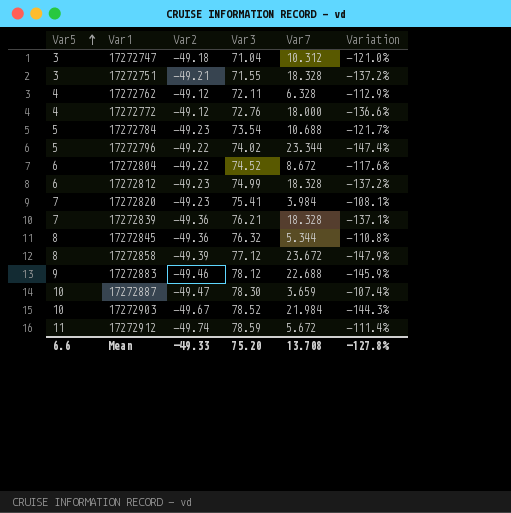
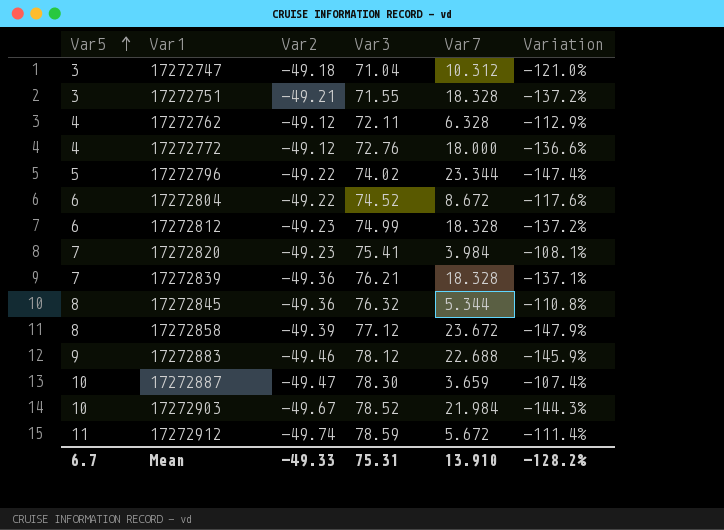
row 17272784: 5 | -49.23 | 73.54 | 10.688 | -121.7% -> none
Mean | Var5: 6.6 -> 6.7
Mean | Var3: 75.20 -> 75.31
Mean | Var7: 13.708 -> 13.910
Mean | Variation: -127.8% -> -128.2%

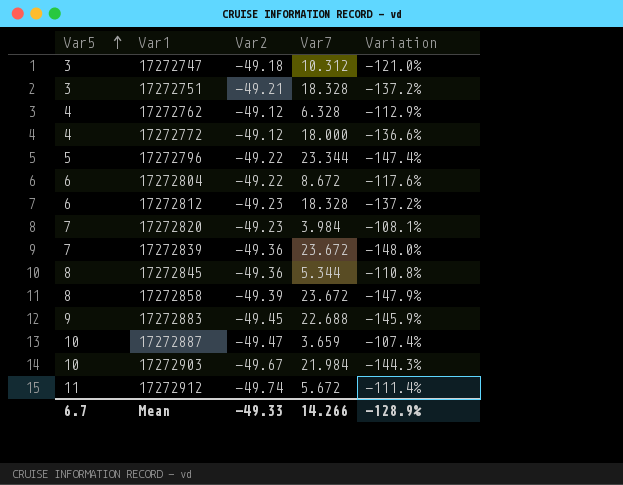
column Var3 | position: 4 -> none
17272839 | Var7: 18.328 -> 23.672
17272839 | Variation: -137.1% -> -148.0%
17272883 | Var2: -49.46 -> -49.45
Mean | Var7: 13.910 -> 14.266
Mean | Variation: -128.2% -> -128.9%

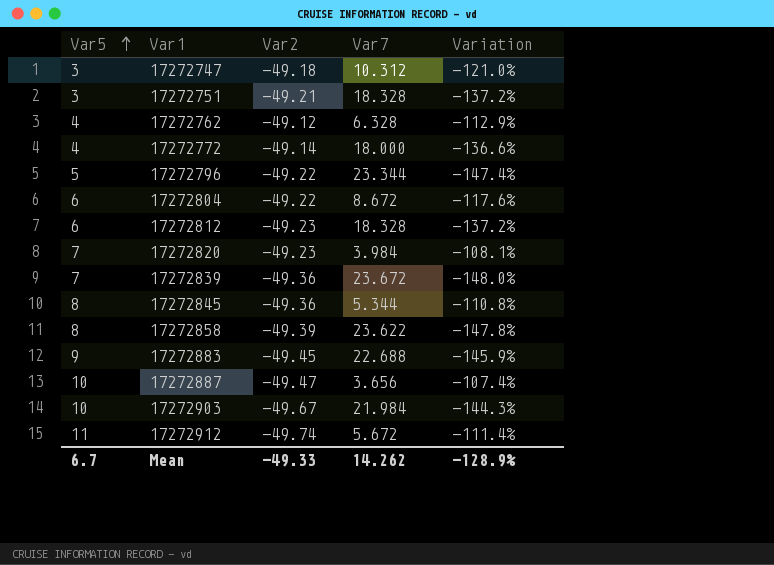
17272772 | Var2: -49.12 -> -49.14
17272858 | Var7: 23.672 -> 23.622
17272858 | Variation: -147.9% -> -147.8%
17272887 | Var7: 3.659 -> 3.656
Mean | Var7: 14.266 -> 14.262

